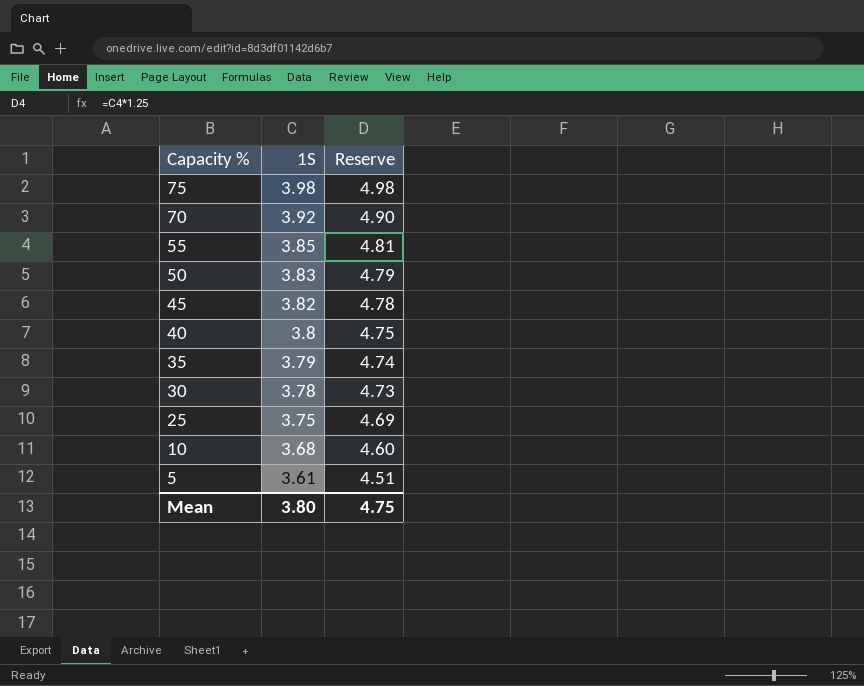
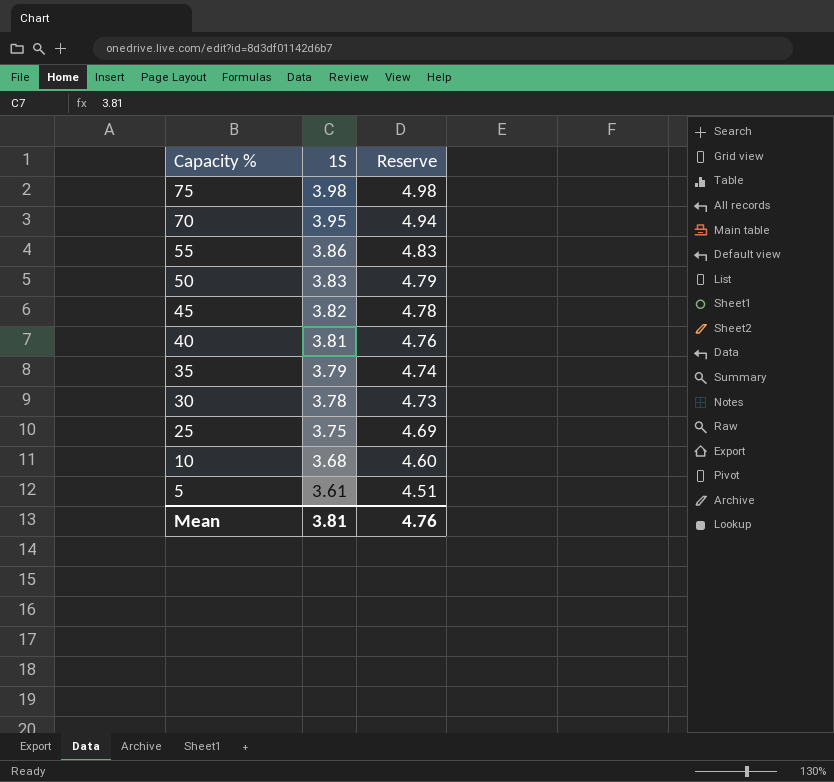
70 | 1S: 3.92 -> 3.95
70 | Reserve: 4.90 -> 4.94
55 | 1S: 3.85 -> 3.86
55 | Reserve: 4.81 -> 4.83
40 | 1S: 3.8 -> 3.81
40 | Reserve: 4.75 -> 4.76
Mean | 1S: 3.80 -> 3.81
Mean | Reserve: 4.75 -> 4.76

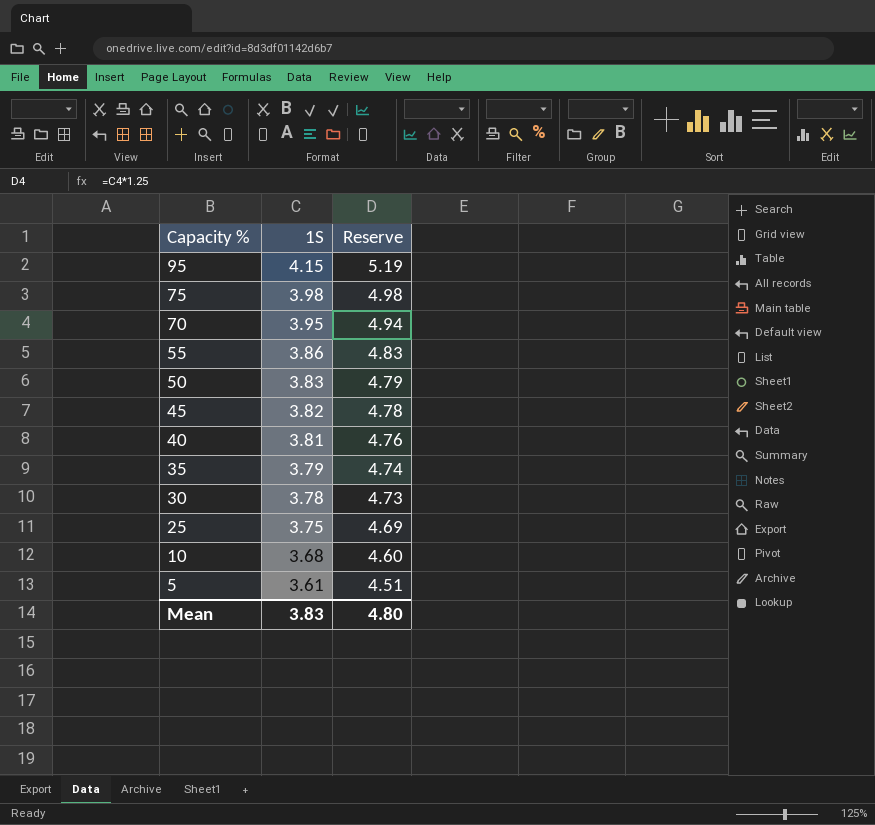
row 95: none -> 4.15 | 5.19
Mean | 1S: 3.81 -> 3.83
Mean | Reserve: 4.76 -> 4.80

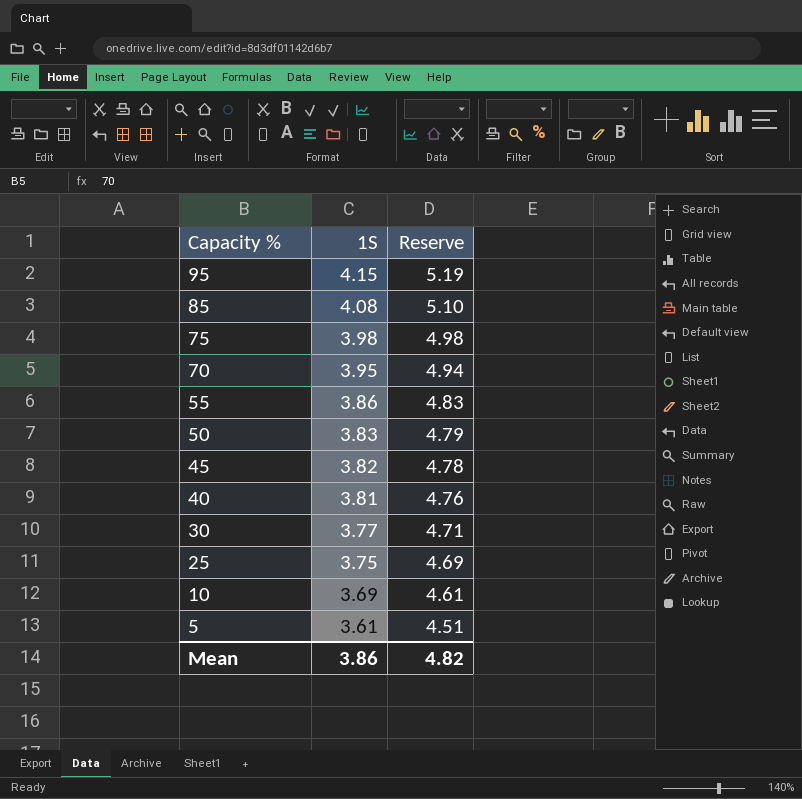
row 35: 3.79 | 4.74 -> none
row 85: none -> 4.08 | 5.10
30 | 1S: 3.78 -> 3.77
30 | Reserve: 4.73 -> 4.71
10 | 1S: 3.68 -> 3.69
10 | Reserve: 4.60 -> 4.61
Mean | 1S: 3.83 -> 3.86
Mean | Reserve: 4.80 -> 4.82

